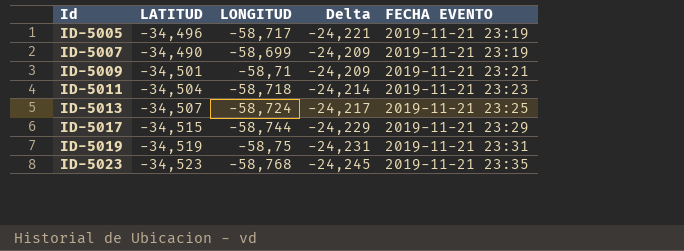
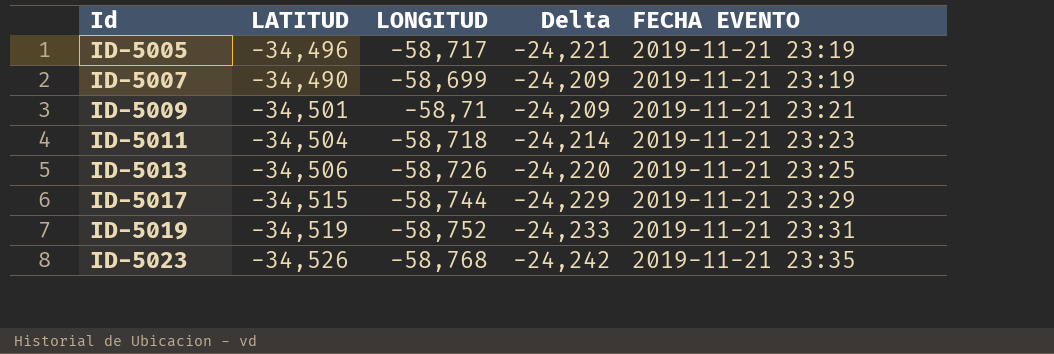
ID-5013 | LATITUD: -34,507 -> -34,506
ID-5013 | LONGITUD: -58,724 -> -58,726
ID-5013 | Delta: -24,217 -> -24,220
ID-5019 | LONGITUD: -58,75 -> -58,752
ID-5019 | Delta: -24,231 -> -24,233
ID-5023 | LATITUD: -34,523 -> -34,526
ID-5023 | Delta: -24,245 -> -24,242

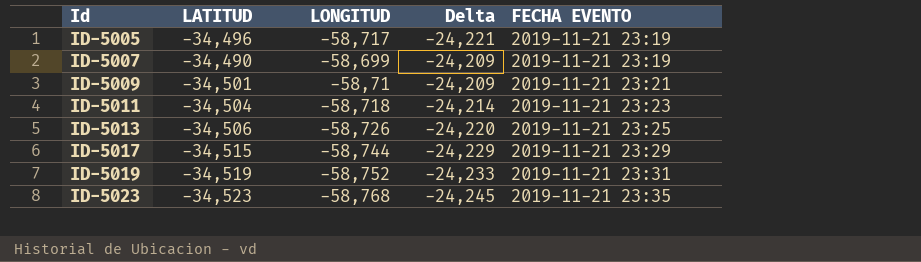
ID-5023 | LATITUD: -34,526 -> -34,523
ID-5023 | Delta: -24,242 -> -24,245

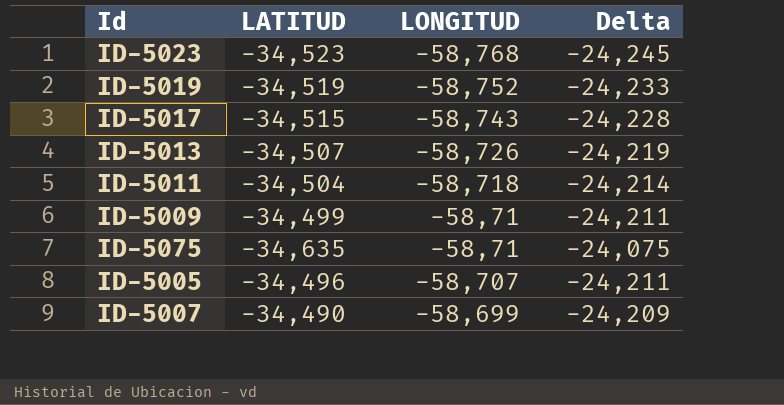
row order: Id ascending -> LONGITUD ascending
column FECHA EVENTO | position: 5 -> none
ID-5017 | LONGITUD: -58,744 -> -58,743
ID-5017 | Delta: -24,229 -> -24,228
ID-5013 | LATITUD: -34,506 -> -34,507
ID-5013 | Delta: -24,220 -> -24,219
ID-5009 | LATITUD: -34,501 -> -34,499
ID-5009 | Delta: -24,209 -> -24,211
row ID-5075: none -> -34,635 | -58,71 | -24,075
ID-5005 | LONGITUD: -58,717 -> -58,707
ID-5005 | Delta: -24,221 -> -24,211

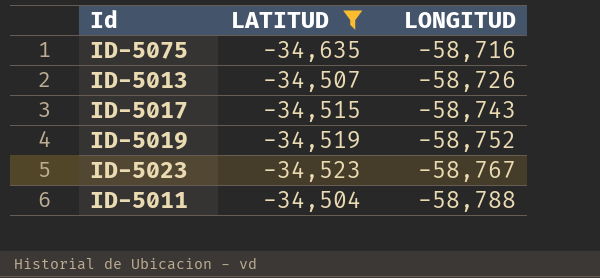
filter: none -> LATITUD <= -34,504
row order: LONGITUD ascending -> LONGITUD descending
column Delta | formula: [LONGITUD] - [LATITUD] -> none
ID-5075 | LONGITUD: -58,71 -> -58,716
ID-5023 | LONGITUD: -58,768 -> -58,767
ID-5011 | LONGITUD: -58,718 -> -58,788

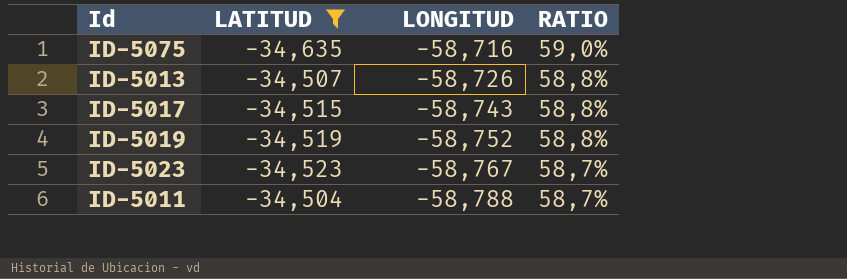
column RATIO | formula: none -> [LATITUD] / [LONGITUD]

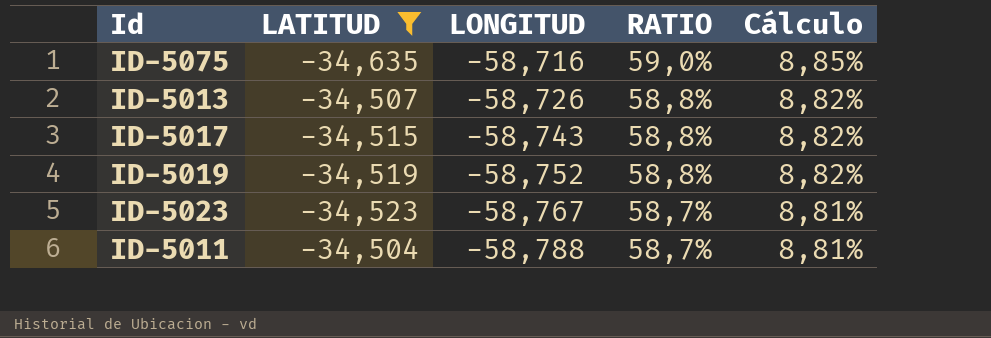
column Cálculo | formula: none -> [RATIO] * 0,15

